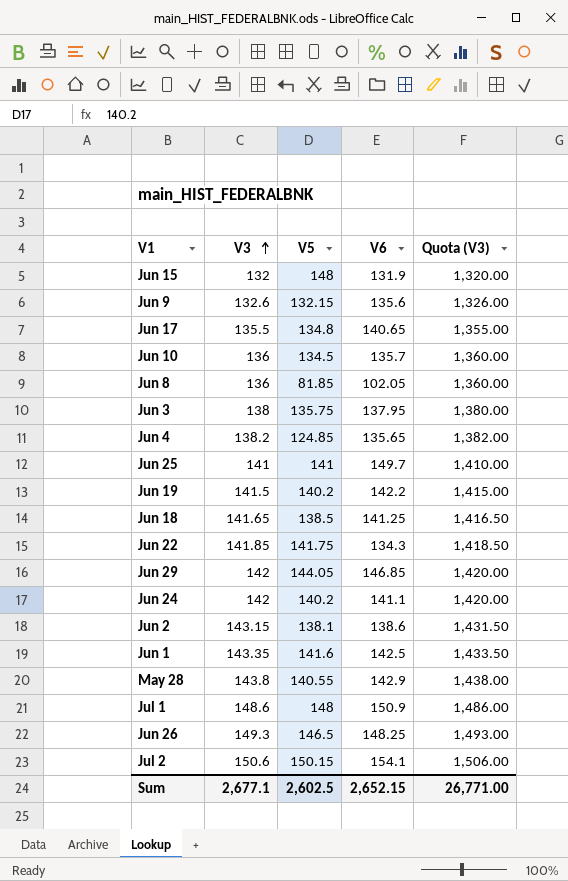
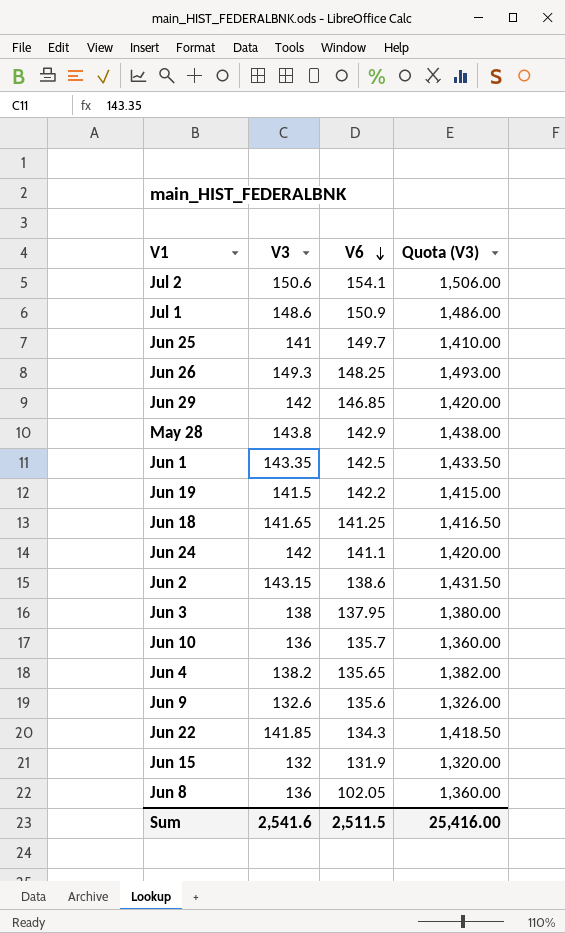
row order: V3 ascending -> V6 descending
column V5 | position: 3 -> none
row Jun 17: 135.5 | 134.8 | 140.65 | 1,355.00 -> none
Sum | V3: 2,677.1 -> 2,541.6
Sum | V6: 2,652.15 -> 2,511.5
Sum | Quota (V3): 26,771.00 -> 25,416.00

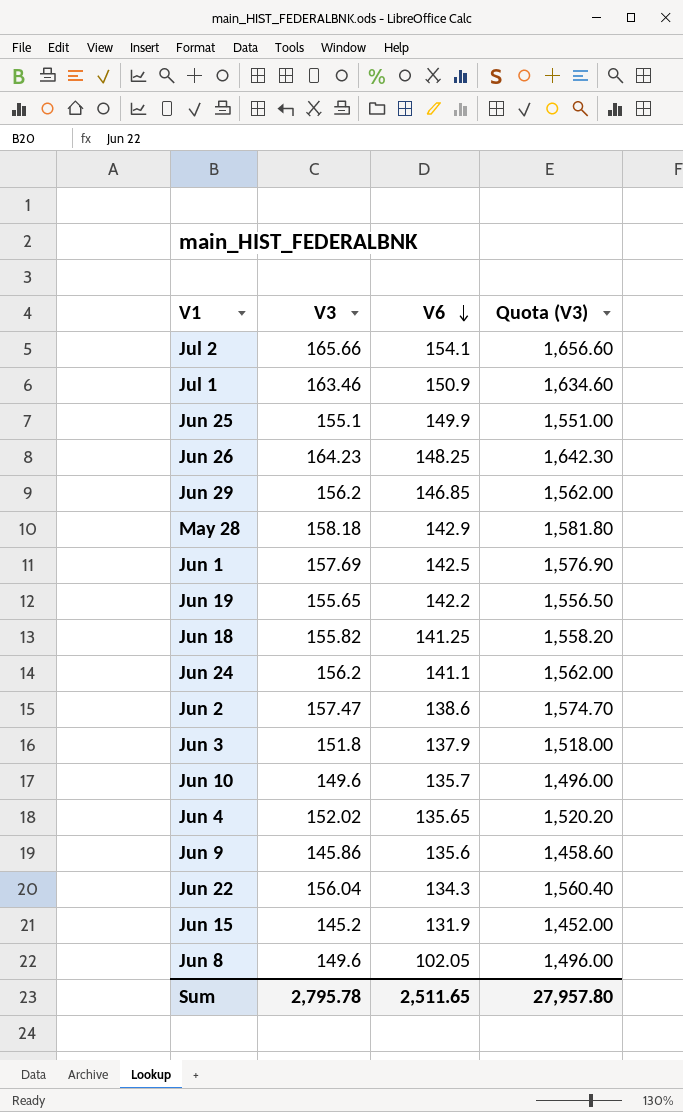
Jul 2 | V3: 150.6 -> 165.66
Jul 2 | Quota (V3): 1,506.00 -> 1,656.60
Jul 1 | V3: 148.6 -> 163.46
Jul 1 | Quota (V3): 1,486.00 -> 1,634.60
Jun 25 | V3: 141 -> 155.1
Jun 25 | V6: 149.7 -> 149.9
Jun 25 | Quota (V3): 1,410.00 -> 1,551.00
Jun 26 | V3: 149.3 -> 164.23
Jun 26 | Quota (V3): 1,493.00 -> 1,642.30
Jun 29 | V3: 142 -> 156.2
Jun 29 | Quota (V3): 1,420.00 -> 1,562.00
May 28 | V3: 143.8 -> 158.18
May 28 | Quota (V3): 1,438.00 -> 1,581.80
Jun 1 | V3: 143.35 -> 157.69
Jun 1 | Quota (V3): 1,433.50 -> 1,576.90
Jun 19 | V3: 141.5 -> 155.65
Jun 19 | Quota (V3): 1,415.00 -> 1,556.50
Jun 18 | V3: 141.65 -> 155.82
Jun 18 | Quota (V3): 1,416.50 -> 1,558.20
Jun 24 | V3: 142 -> 156.2
Jun 24 | Quota (V3): 1,420.00 -> 1,562.00
Jun 2 | V3: 143.15 -> 157.47
Jun 2 | Quota (V3): 1,431.50 -> 1,574.70
Jun 3 | V3: 138 -> 151.8
Jun 3 | V6: 137.95 -> 137.9
Jun 3 | Quota (V3): 1,380.00 -> 1,518.00
Jun 10 | V3: 136 -> 149.6
Jun 10 | Quota (V3): 1,360.00 -> 1,496.00
Jun 4 | V3: 138.2 -> 152.02
Jun 4 | Quota (V3): 1,382.00 -> 1,520.20
Jun 9 | V3: 132.6 -> 145.86
Jun 9 | Quota (V3): 1,326.00 -> 1,458.60
Jun 22 | V3: 141.85 -> 156.04
Jun 22 | Quota (V3): 1,418.50 -> 1,560.40
Jun 15 | V3: 132 -> 145.2
Jun 15 | Quota (V3): 1,320.00 -> 1,452.00
Jun 8 | V3: 136 -> 149.6
Jun 8 | Quota (V3): 1,360.00 -> 1,496.00
Sum | V3: 2,541.6 -> 2,795.78
Sum | V6: 2,511.5 -> 2,511.65
Sum | Quota (V3): 25,416.00 -> 27,957.80

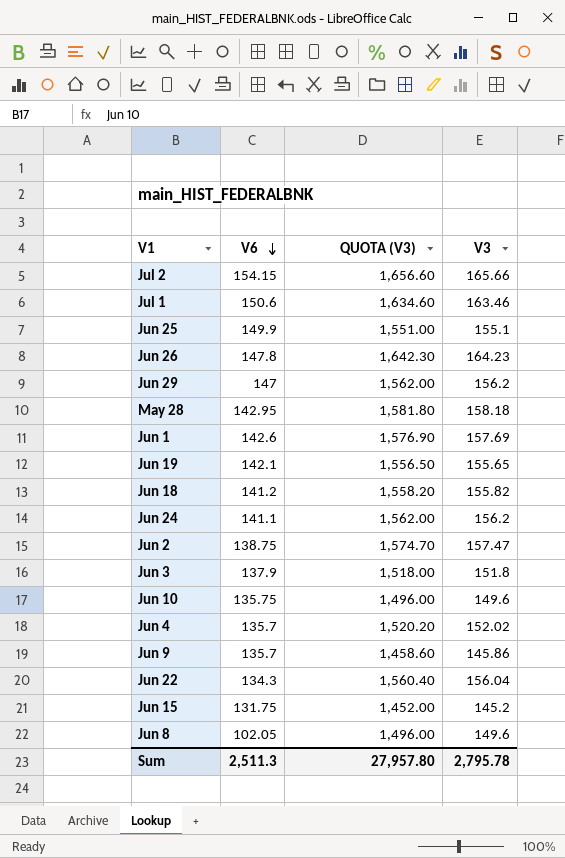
column name: Quota (V3) -> QUOTA (V3)
column V3 | position: 2 -> 4
Jul 2 | V6: 154.1 -> 154.15
Jul 1 | V6: 150.9 -> 150.6
Jun 26 | V6: 148.25 -> 147.8
Jun 29 | V6: 146.85 -> 147
May 28 | V6: 142.9 -> 142.95
Jun 1 | V6: 142.5 -> 142.6
Jun 19 | V6: 142.2 -> 142.1
Jun 18 | V6: 141.25 -> 141.2
Jun 2 | V6: 138.6 -> 138.75
Jun 10 | V6: 135.7 -> 135.75
Jun 4 | V6: 135.65 -> 135.7
Jun 9 | V6: 135.6 -> 135.7
Jun 15 | V6: 131.9 -> 131.75
Sum | V6: 2,511.65 -> 2,511.3

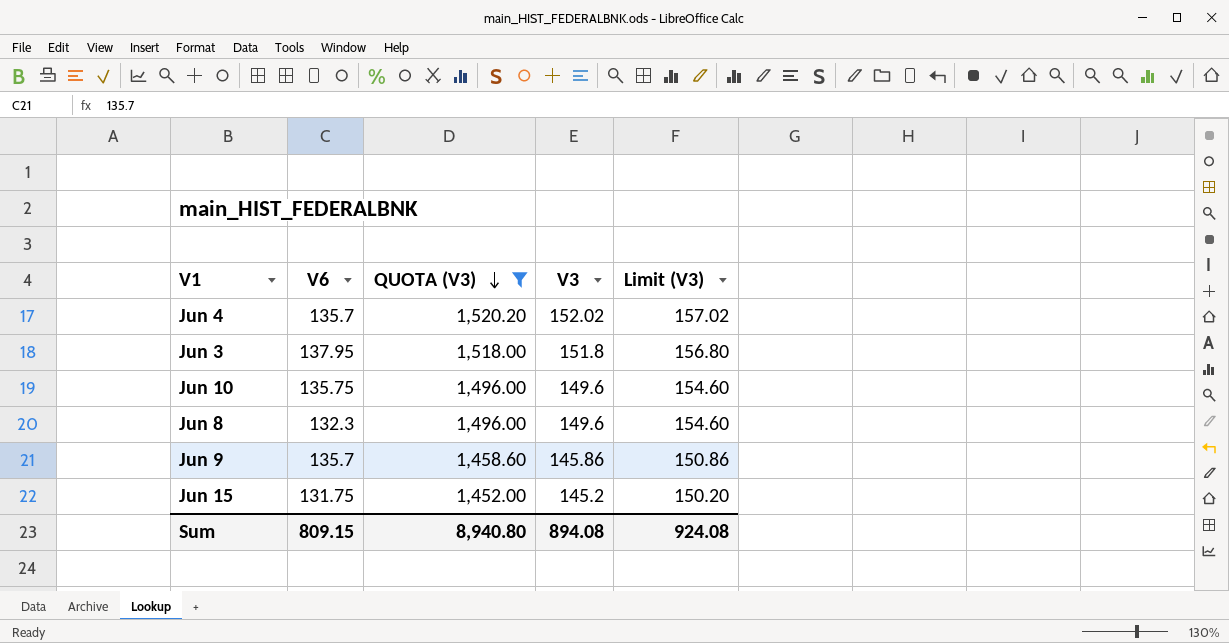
filter: none -> QUOTA (V3) <= 1,520.20
row order: V6 descending -> QUOTA (V3) descending
column Limit (V3) | formula: none -> [V3] + 5
Jun 3 | V6: 137.9 -> 137.95
Jun 8 | V6: 102.05 -> 132.3
Sum | V6: 2,511.3 -> 809.15
Sum | QUOTA (V3): 27,957.80 -> 8,940.80
Sum | V3: 2,795.78 -> 894.08

